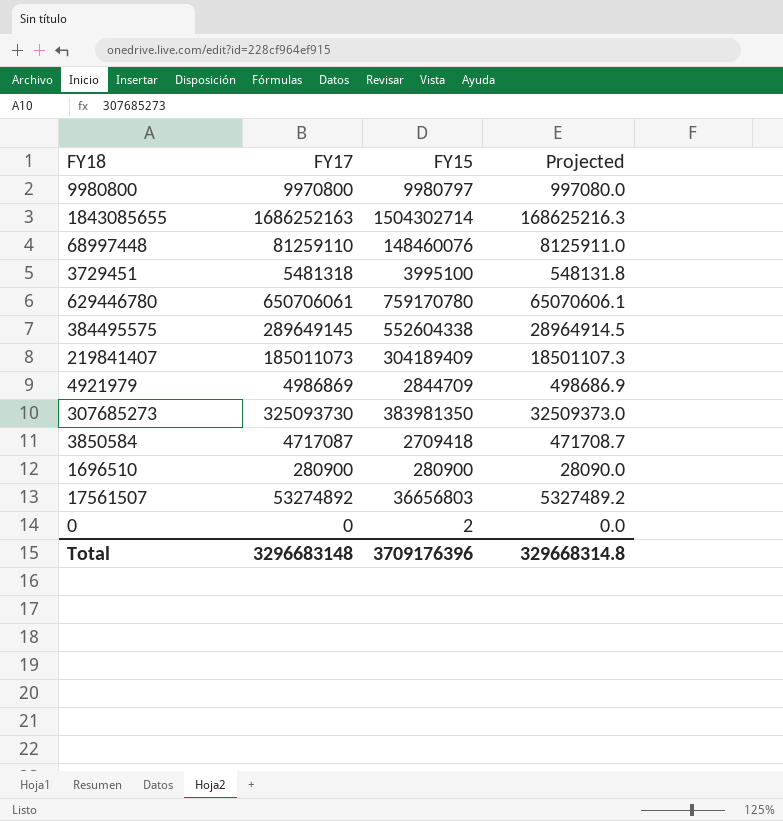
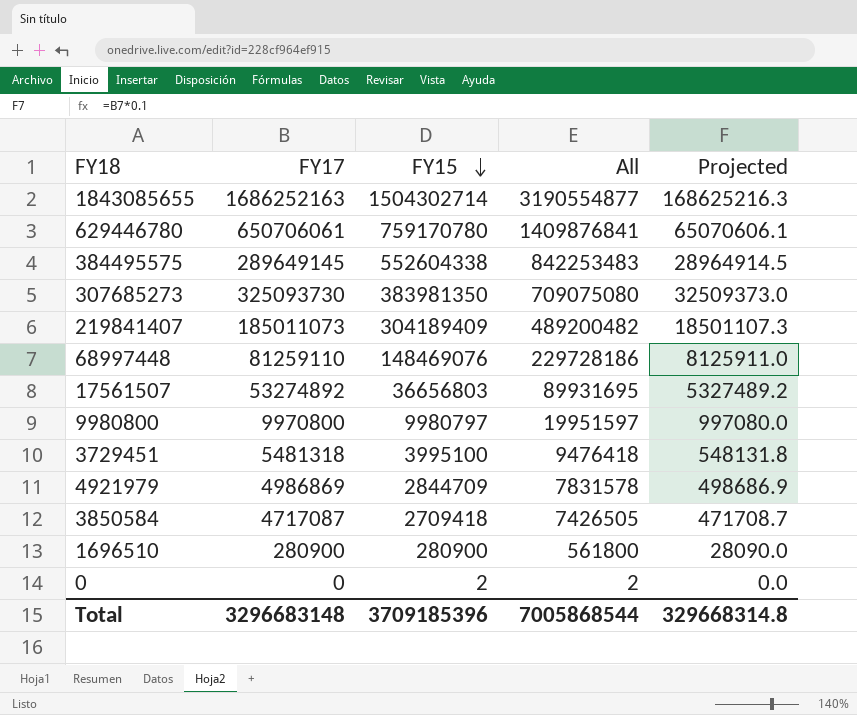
row order: none -> FY15 descending
column All | formula: none -> [FY17] + [FY15]
68997448 | FY15: 148460076 -> 148469076
Total | FY15: 3709176396 -> 3709185396

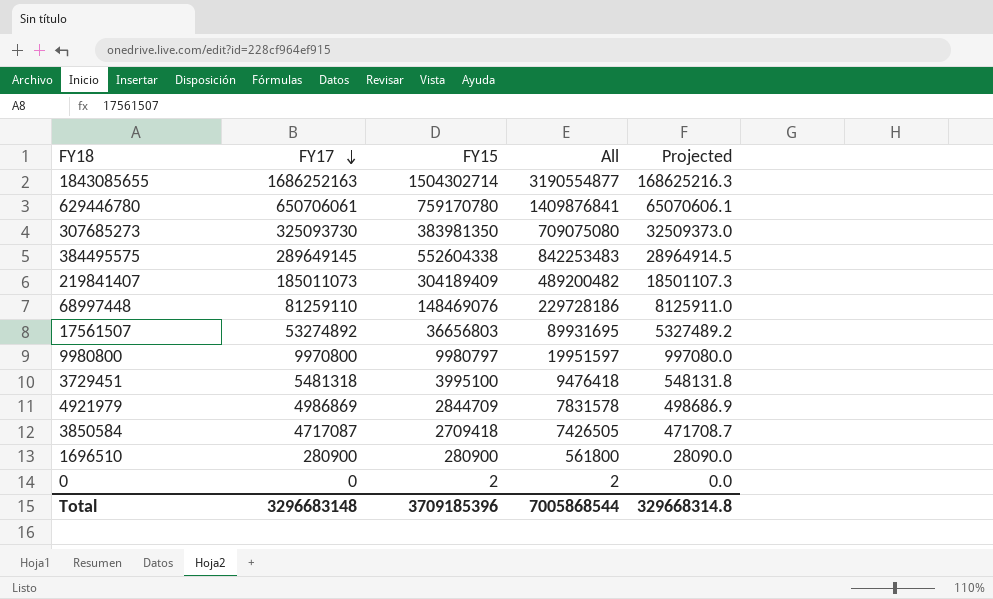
row order: FY15 descending -> FY17 descending

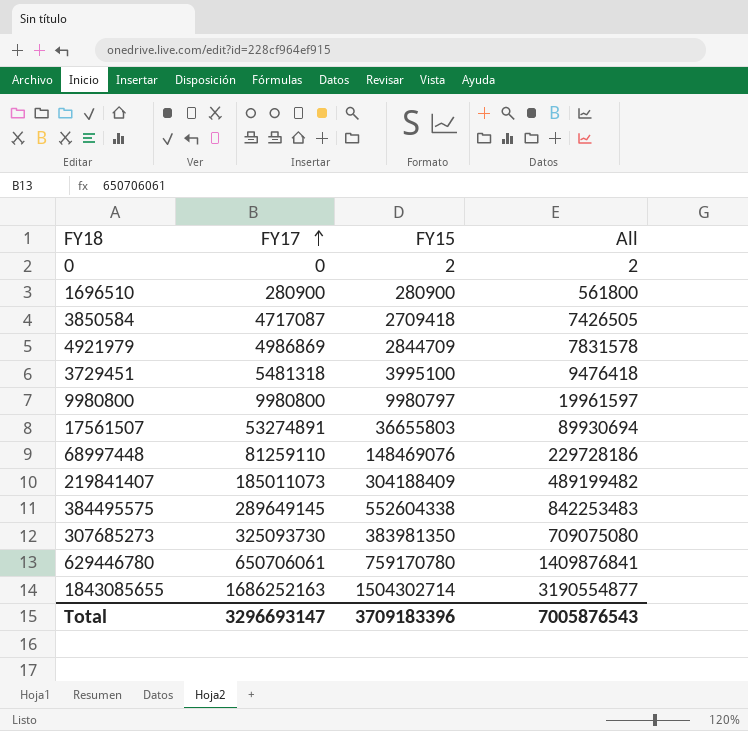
row order: FY17 descending -> FY17 ascending
column Projected | formula: [FY17] * 0.1 -> none
9980800 | FY17: 9970800 -> 9980800
9980800 | All: 19951597 -> 19961597
17561507 | FY17: 53274892 -> 53274891
17561507 | FY15: 36656803 -> 36655803
17561507 | All: 89931695 -> 89930694
219841407 | FY15: 304189409 -> 304188409
219841407 | All: 489200482 -> 489199482
Total | FY17: 3296683148 -> 3296693147
Total | FY15: 3709185396 -> 3709183396
Total | All: 7005868544 -> 7005876543

